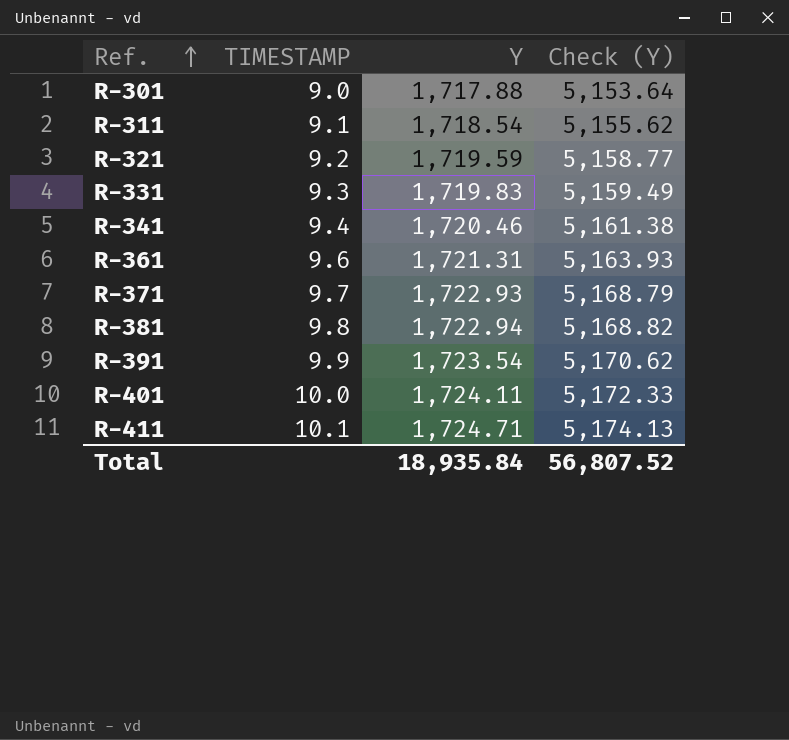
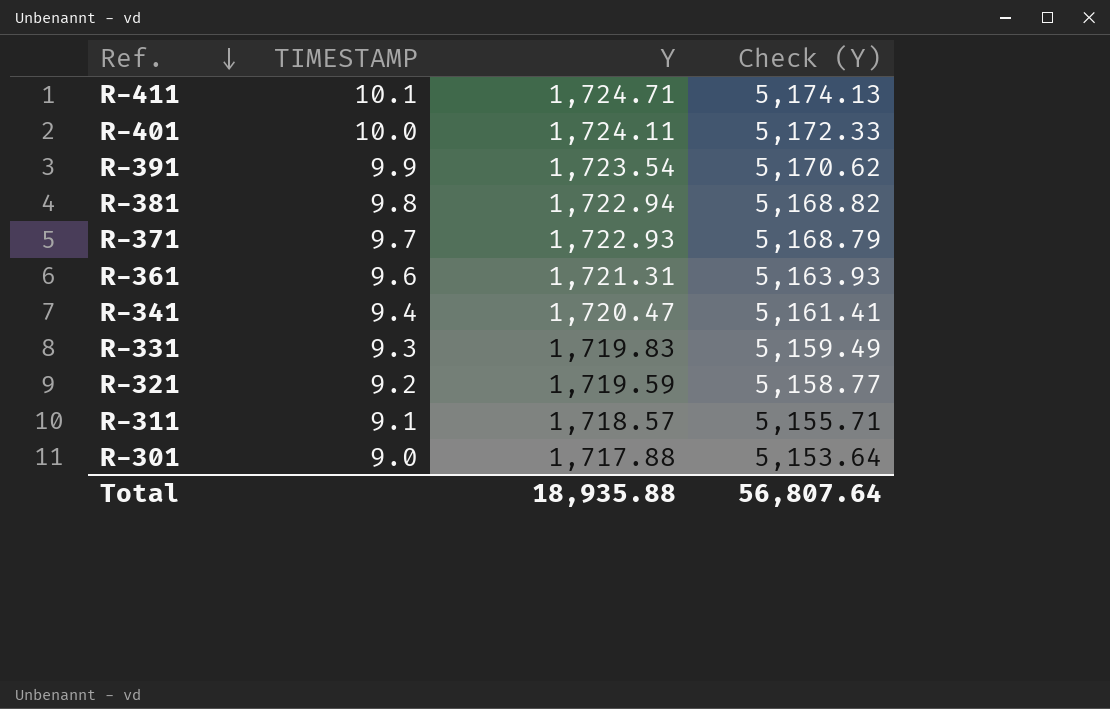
row order: Ref. ascending -> Ref. descending
R-341 | Y: 1,720.46 -> 1,720.47
R-341 | Check (Y): 5,161.38 -> 5,161.41
R-311 | Y: 1,718.54 -> 1,718.57
R-311 | Check (Y): 5,155.62 -> 5,155.71
Total | Y: 18,935.84 -> 18,935.88
Total | Check (Y): 56,807.52 -> 56,807.64

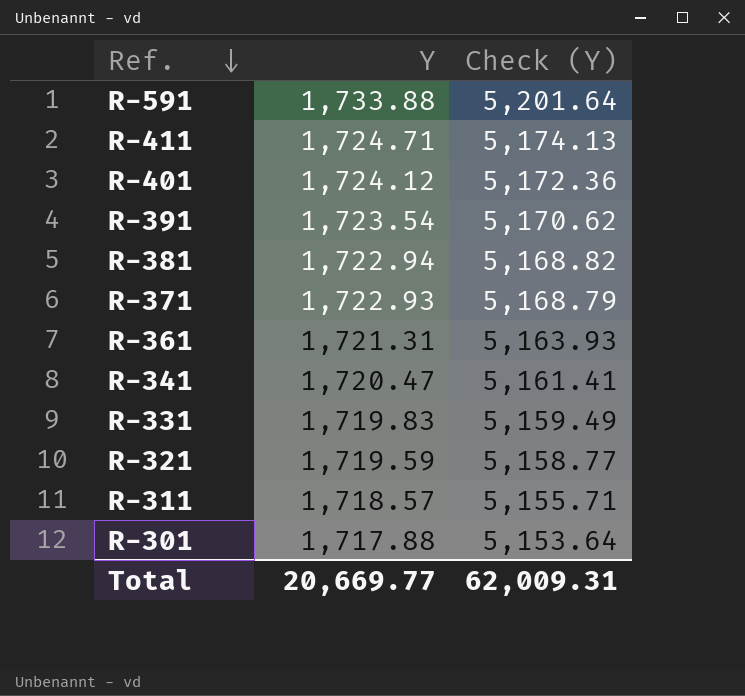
column TIMESTAMP | position: 2 -> none
row R-591: none -> 1,733.88 | 5,201.64
R-401 | Y: 1,724.11 -> 1,724.12
R-401 | Check (Y): 5,172.33 -> 5,172.36
Total | Y: 18,935.88 -> 20,669.77
Total | Check (Y): 56,807.64 -> 62,009.31

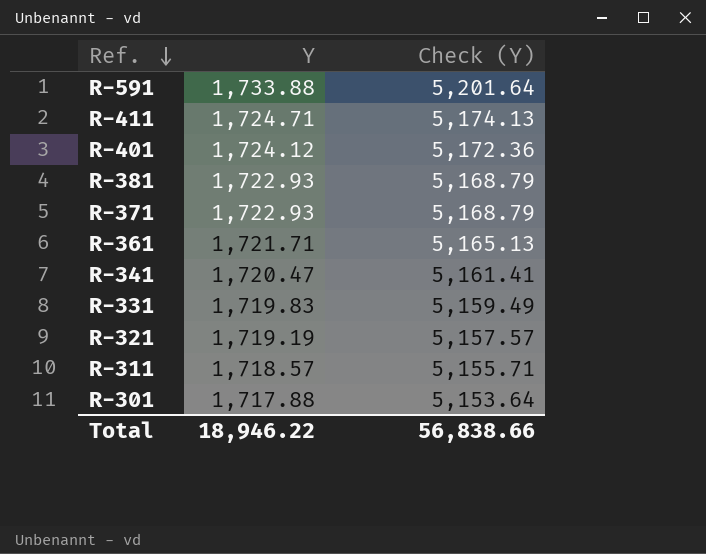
row R-391: 1,723.54 | 5,170.62 -> none
R-381 | Y: 1,722.94 -> 1,722.93
R-381 | Check (Y): 5,168.82 -> 5,168.79
R-361 | Y: 1,721.31 -> 1,721.71
R-361 | Check (Y): 5,163.93 -> 5,165.13
R-321 | Y: 1,719.59 -> 1,719.19
R-321 | Check (Y): 5,158.77 -> 5,157.57
Total | Y: 20,669.77 -> 18,946.22
Total | Check (Y): 62,009.31 -> 56,838.66

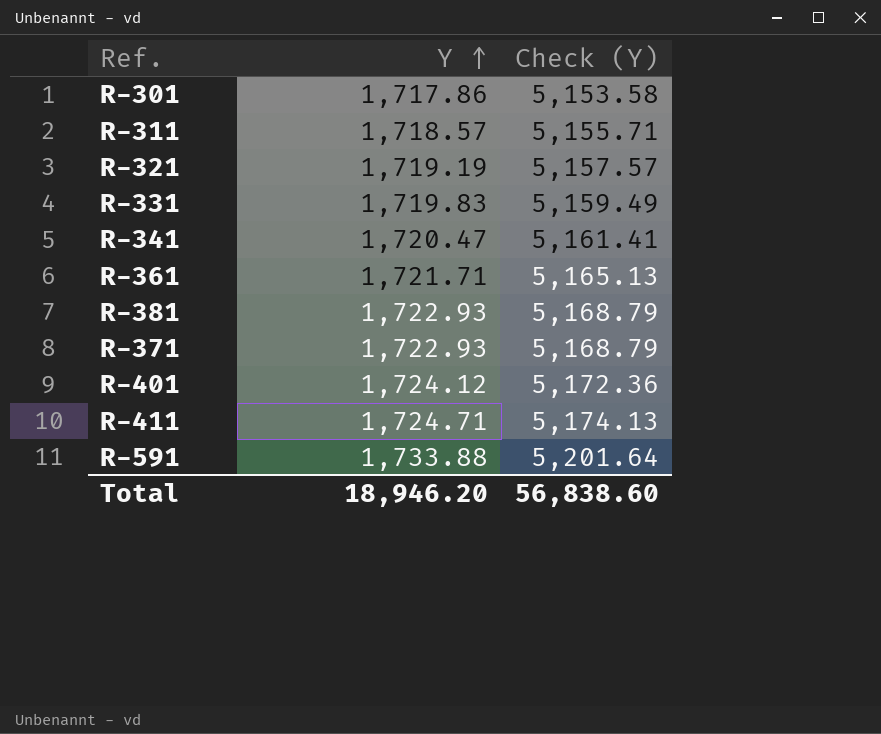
row order: Ref. descending -> Y ascending
R-301 | Y: 1,717.88 -> 1,717.86
R-301 | Check (Y): 5,153.64 -> 5,153.58
Total | Y: 18,946.22 -> 18,946.20
Total | Check (Y): 56,838.66 -> 56,838.60

